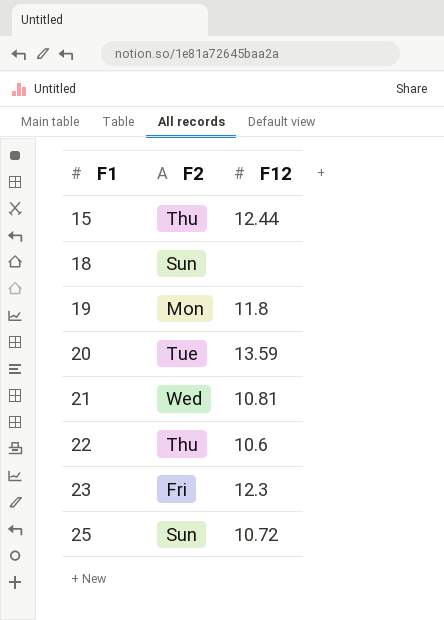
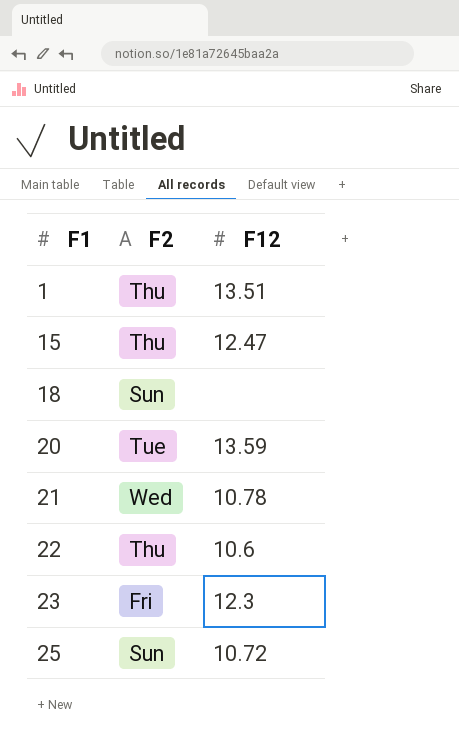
row 19: Mon | 11.8 -> none
row 1: none -> Thu | 13.51
15 | F12: 12.44 -> 12.47
21 | F12: 10.81 -> 10.78

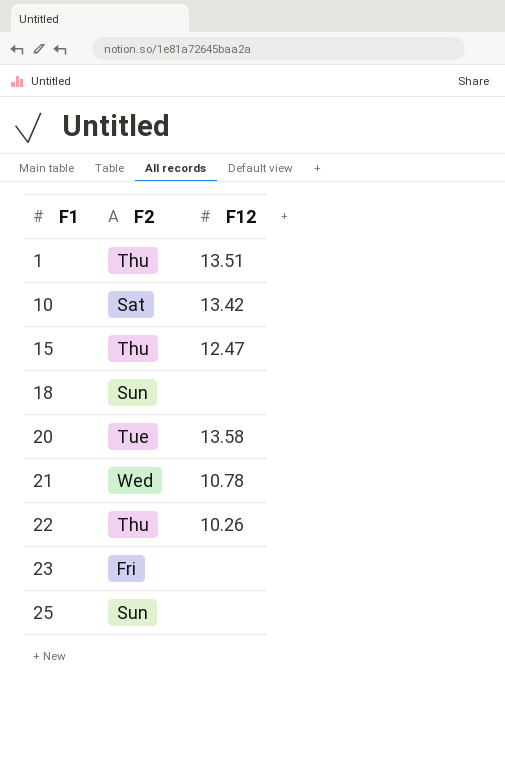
row 10: none -> Sat | 13.42
20 | F12: 13.59 -> 13.58
22 | F12: 10.6 -> 10.26
23 | F12: 12.3 -> none
25 | F12: 10.72 -> none

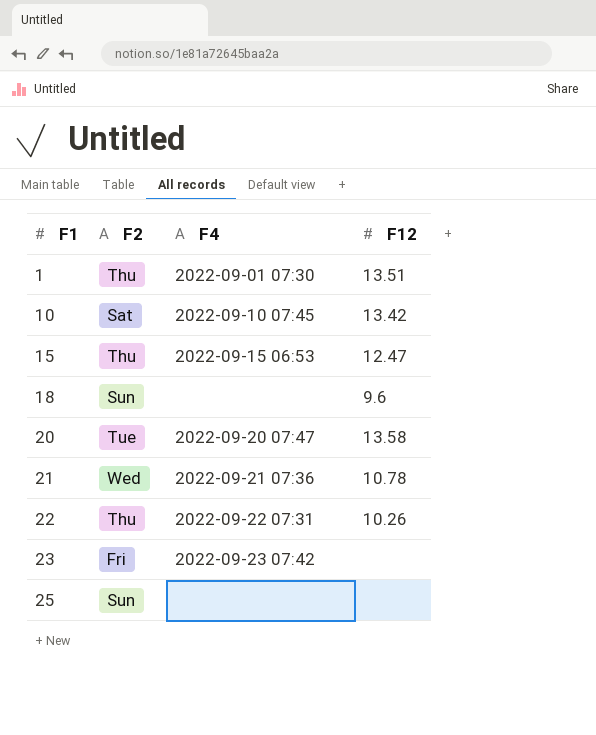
column F4 | position: none -> 3
18 | F12: none -> 9.6

